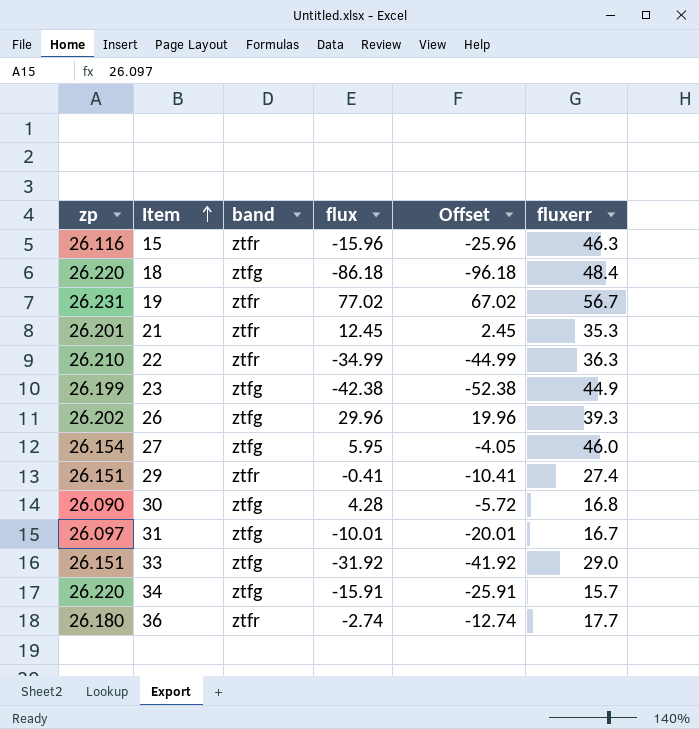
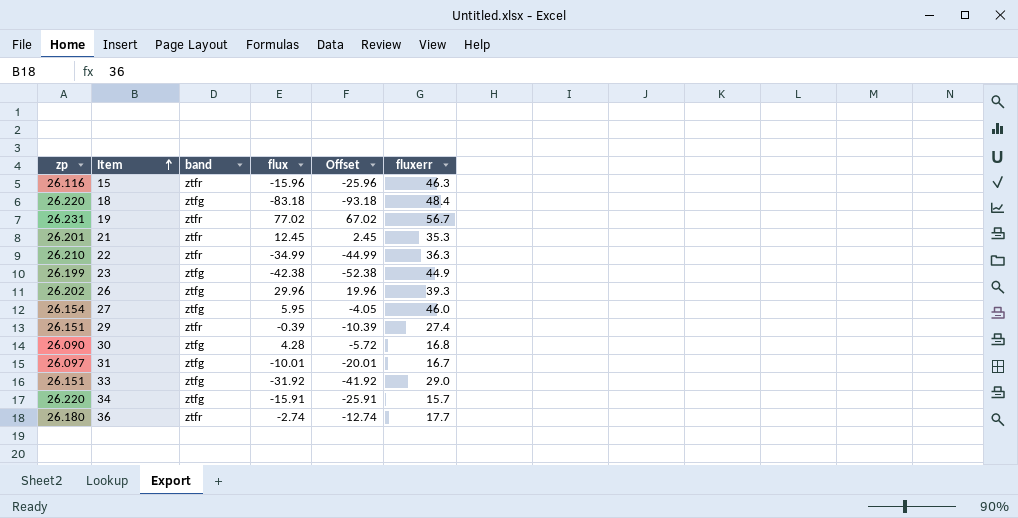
18 | flux: -86.18 -> -83.18
18 | Offset: -96.18 -> -93.18
29 | flux: -0.41 -> -0.39
29 | Offset: -10.41 -> -10.39

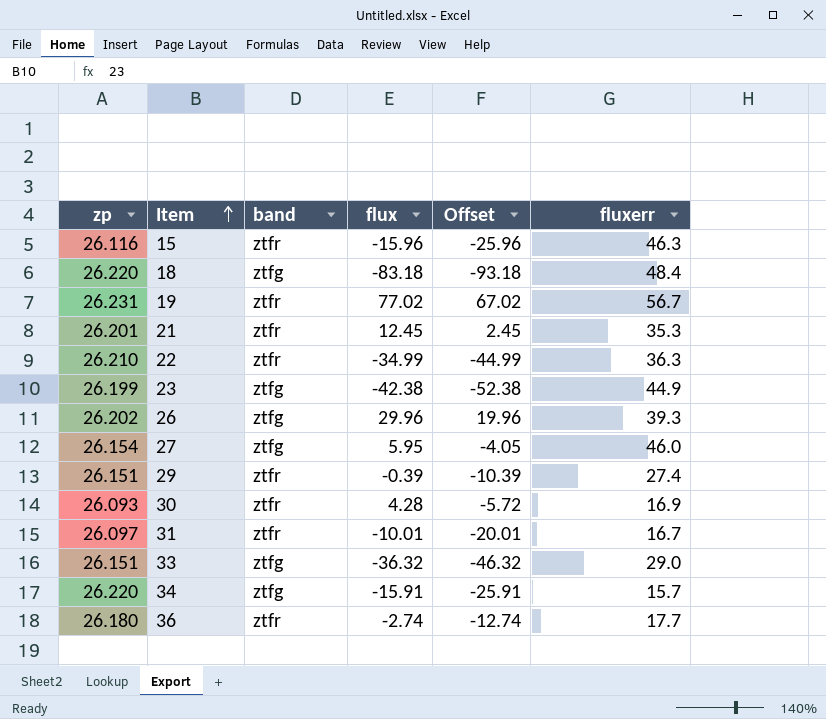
30 | zp: 26.090 -> 26.093
30 | band: ztfg -> ztfr
30 | fluxerr: 16.8 -> 16.9
31 | band: ztfg -> ztfr
33 | flux: -31.92 -> -36.32
33 | Offset: -41.92 -> -46.32

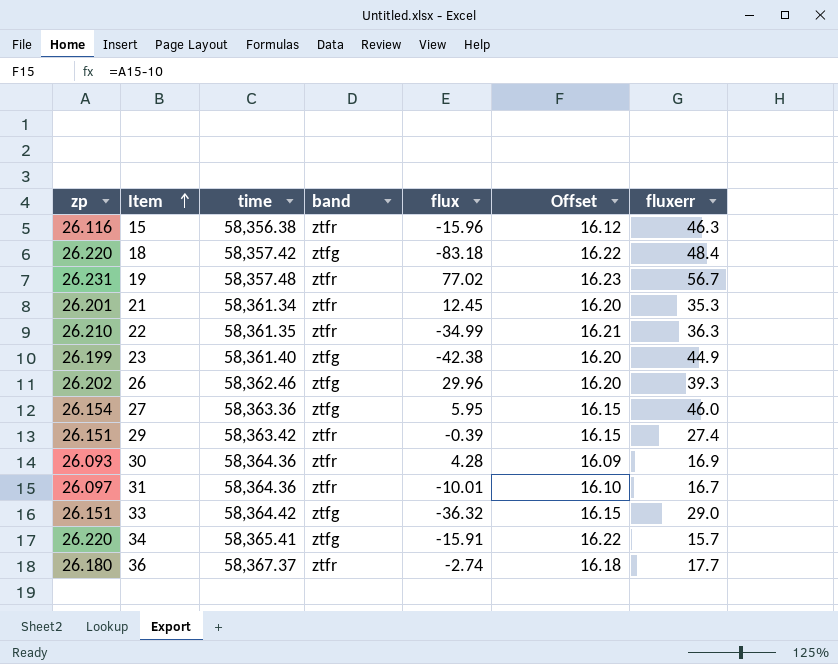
column time | position: none -> 3
column Offset | formula: [flux] - 10 -> [zp] - 10

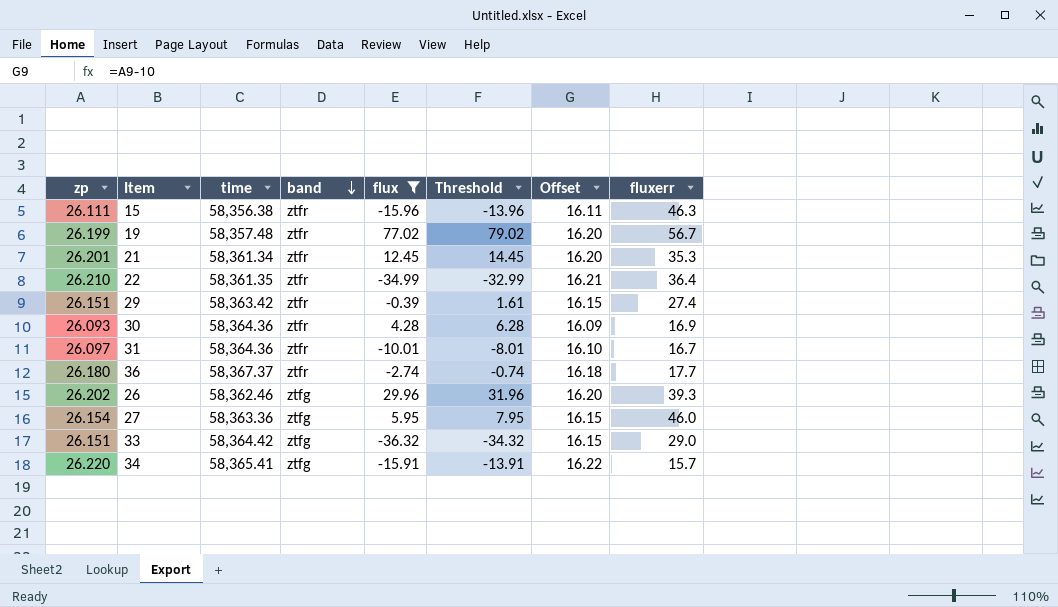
filter: none -> flux >= -36.32
row order: Item ascending -> band descending
column Threshold | formula: none -> [flux] + 2
15 | zp: 26.116 -> 26.111
15 | Offset: 16.12 -> 16.11
19 | zp: 26.231 -> 26.199
19 | Offset: 16.23 -> 16.20
22 | fluxerr: 36.3 -> 36.4

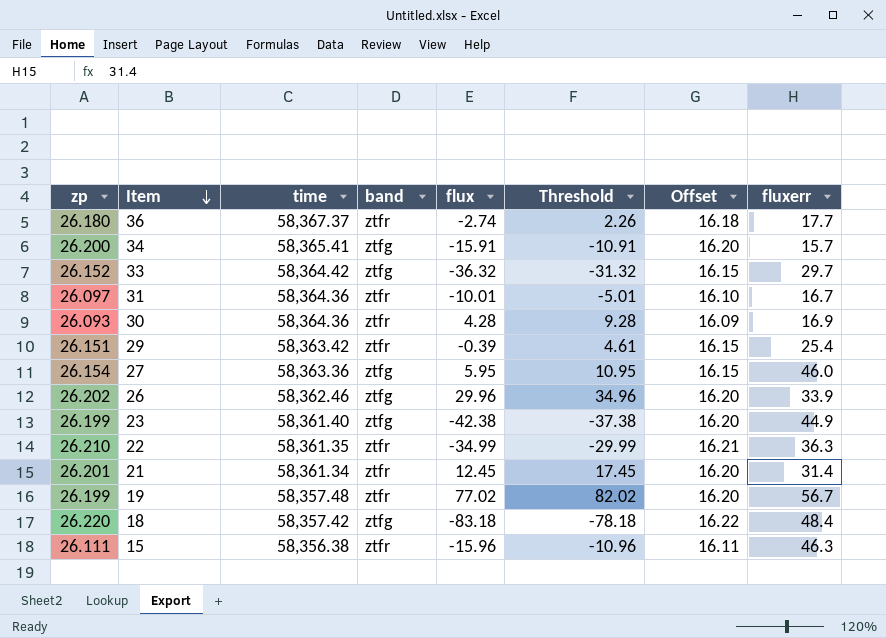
filter: flux >= -36.32 -> none
row order: band descending -> Item descending
column Threshold | formula: [flux] + 2 -> [flux] + 5
34 | zp: 26.220 -> 26.200
34 | Offset: 16.22 -> 16.20
33 | zp: 26.151 -> 26.152
33 | fluxerr: 29.0 -> 29.7
29 | fluxerr: 27.4 -> 25.4
26 | fluxerr: 39.3 -> 33.9
22 | fluxerr: 36.4 -> 36.3
21 | fluxerr: 35.3 -> 31.4

